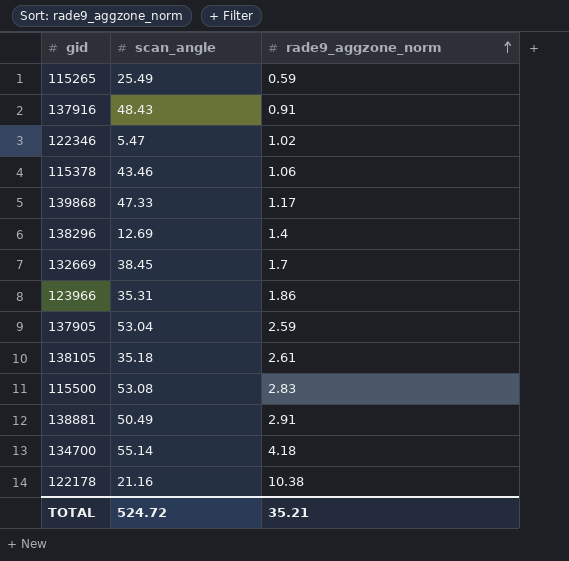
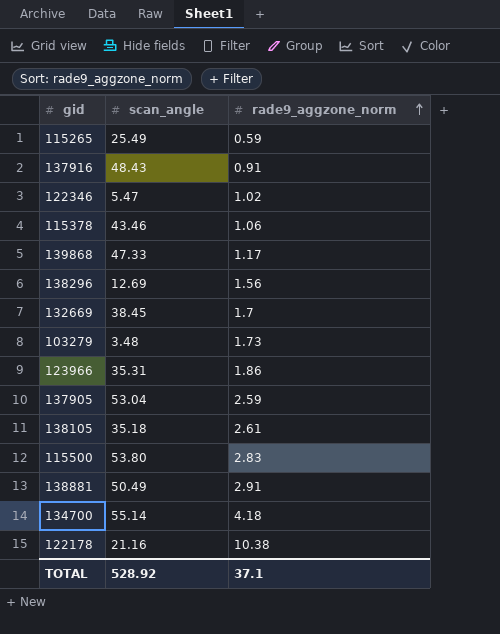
138296 | rade9_aggzone_norm: 1.4 -> 1.56
row 103279: none -> 3.48 | 1.73
115500 | scan_angle: 53.08 -> 53.80
TOTAL | scan_angle: 524.72 -> 528.92
TOTAL | rade9_aggzone_norm: 35.21 -> 37.1

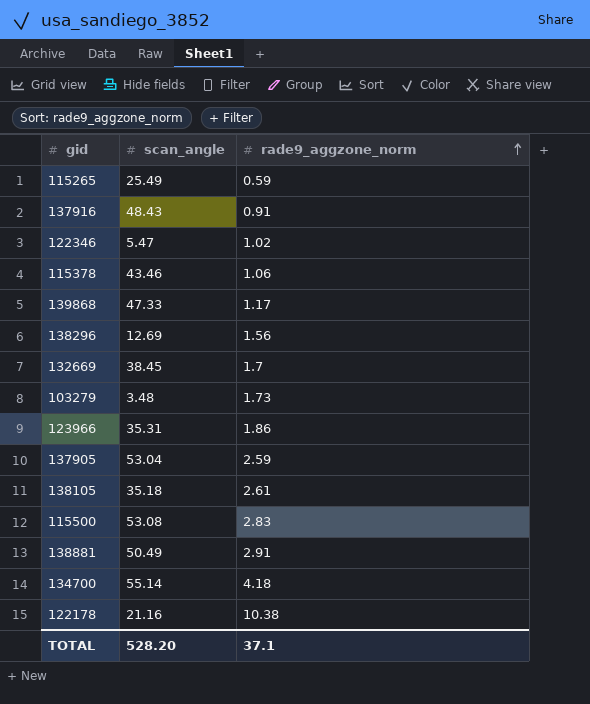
115500 | scan_angle: 53.80 -> 53.08
TOTAL | scan_angle: 528.92 -> 528.20

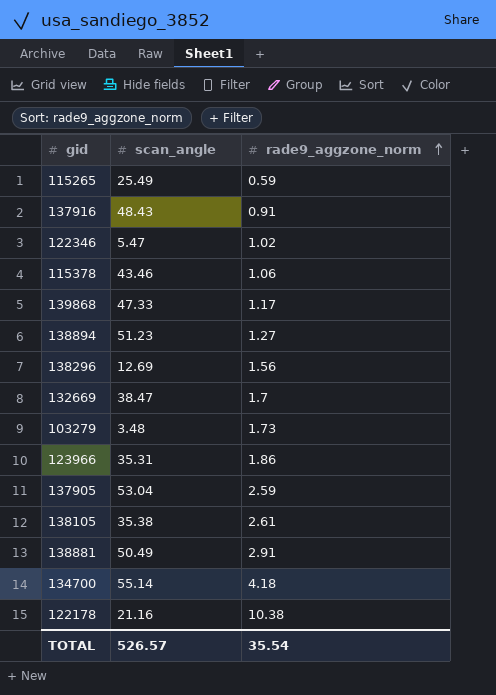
row 115500: 53.08 | 2.83 -> none
row 138894: none -> 51.23 | 1.27
132669 | scan_angle: 38.45 -> 38.47
138105 | scan_angle: 35.18 -> 35.38
TOTAL | scan_angle: 528.20 -> 526.57
TOTAL | rade9_aggzone_norm: 37.1 -> 35.54

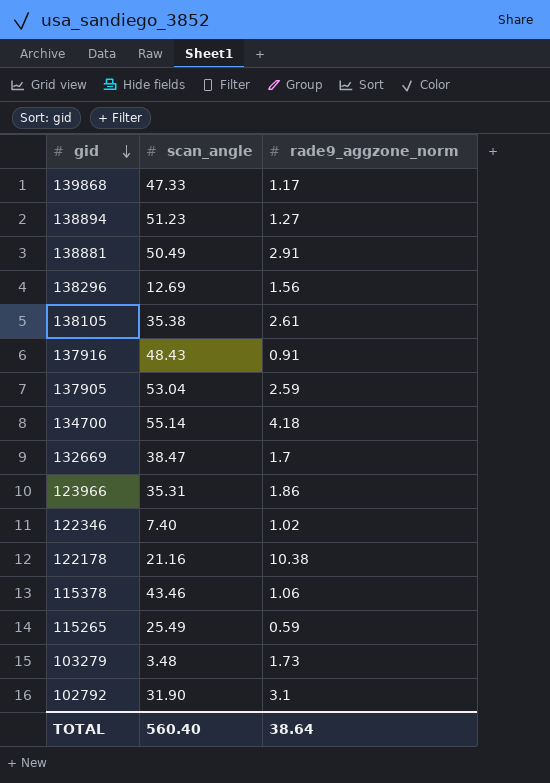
row order: rade9_aggzone_norm ascending -> gid descending
122346 | scan_angle: 5.47 -> 7.40
row 102792: none -> 31.90 | 3.1
TOTAL | scan_angle: 526.57 -> 560.40
TOTAL | rade9_aggzone_norm: 35.54 -> 38.64

